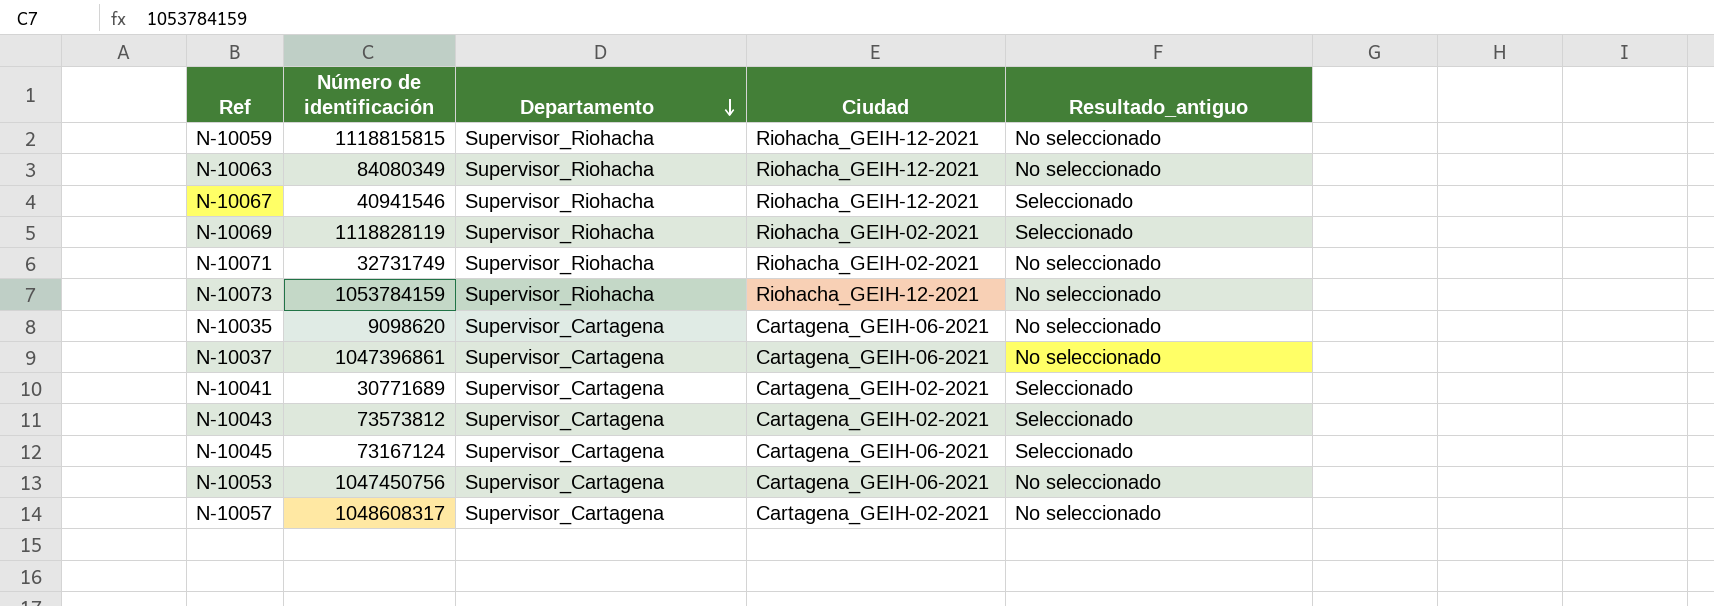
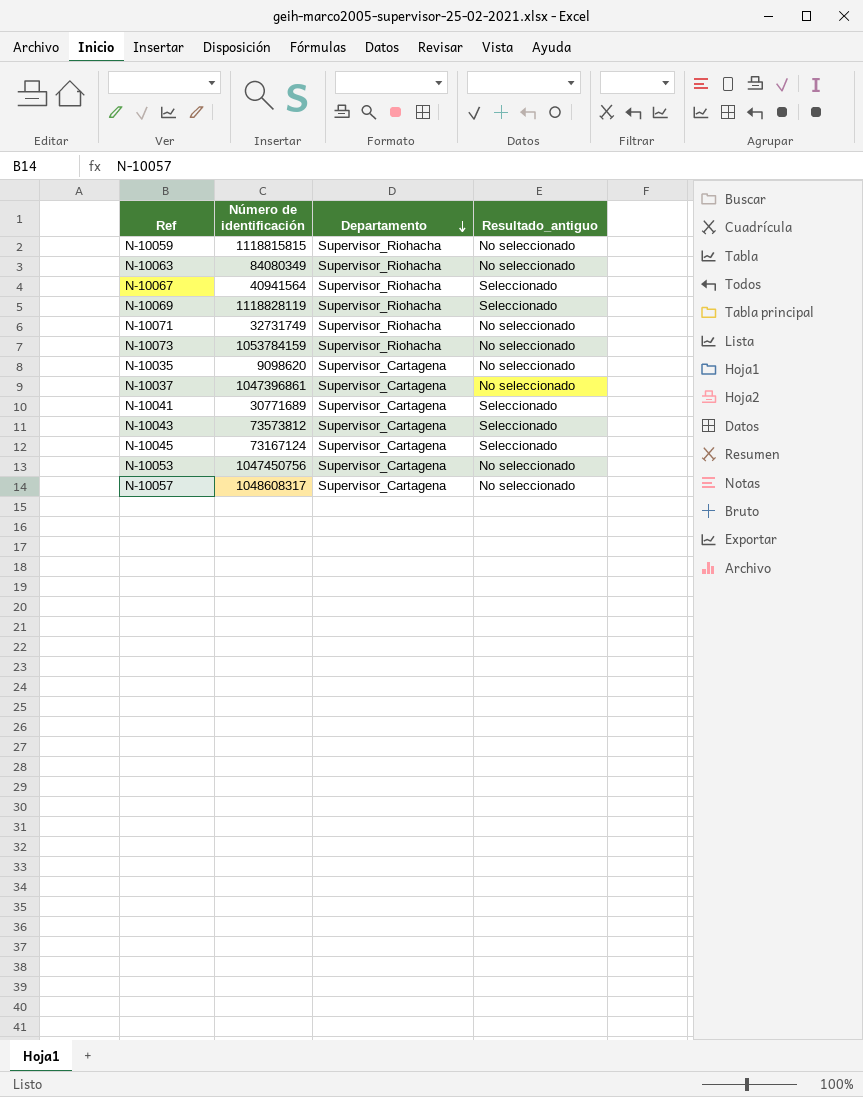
column Ciudad | position: 4 -> none
N-10067 | Número de identificación: 40941546 -> 40941564

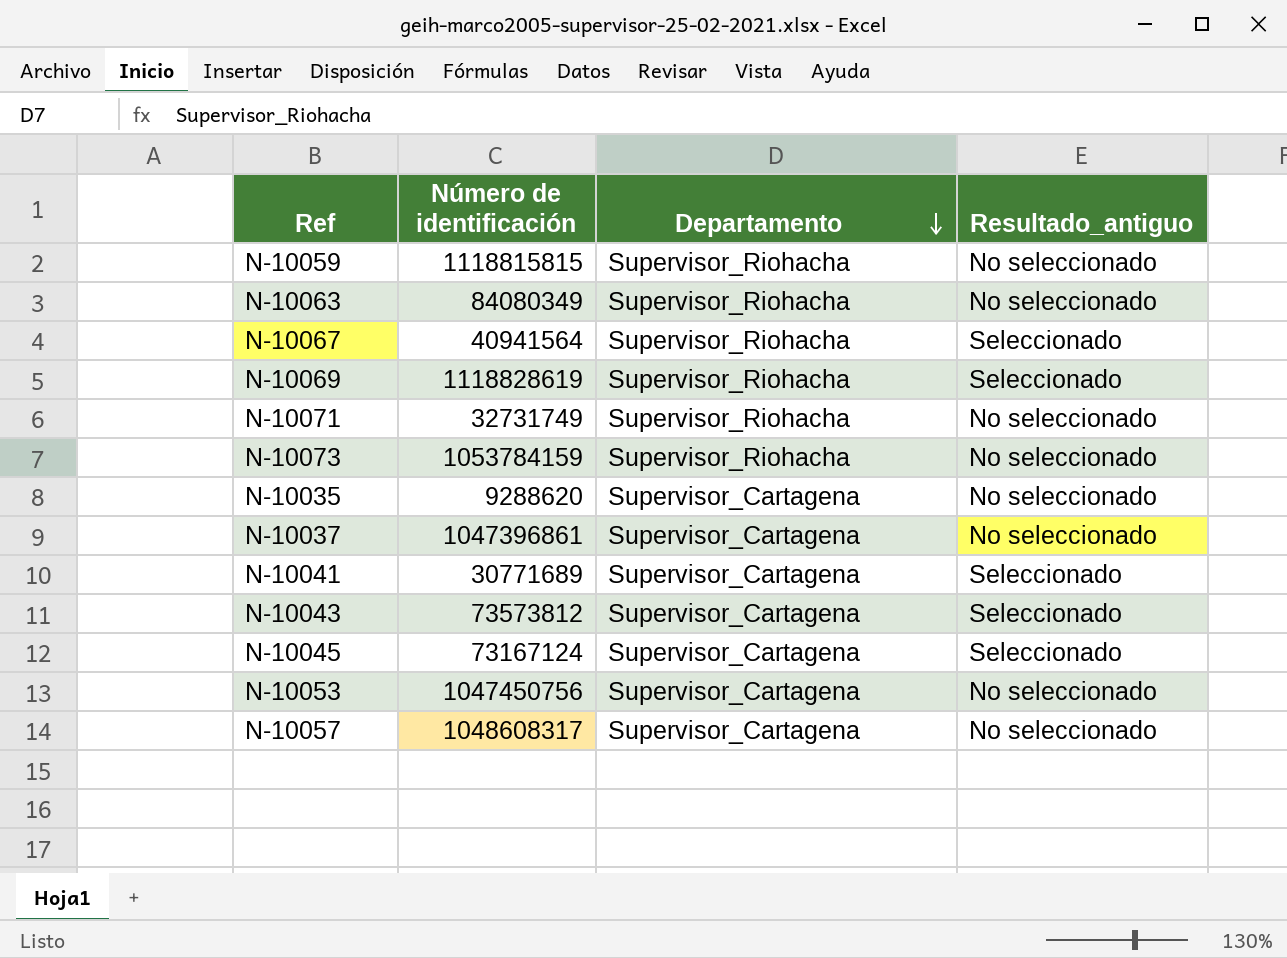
N-10069 | Número de identificación: 1118828119 -> 1118828619
N-10035 | Número de identificación: 9098620 -> 9288620

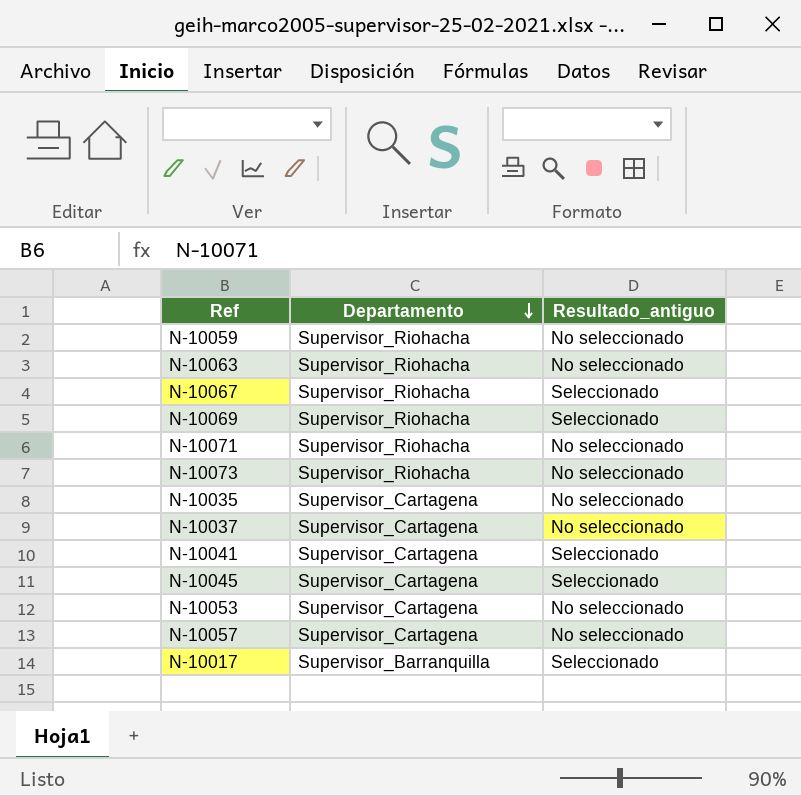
column Número de identificación | position: 2 -> none
row N-10043: 73573812 | Supervisor_Cartagena | Seleccionado -> none
row N-10017: none -> Supervisor_Barranquilla | Seleccionado

